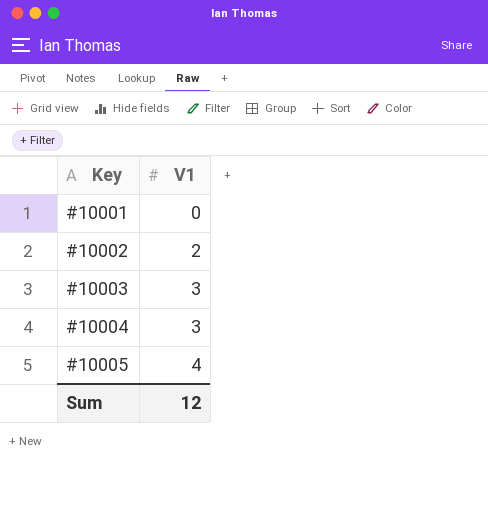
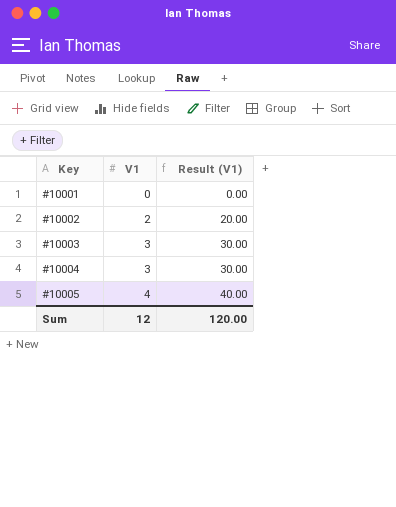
column Result (V1) | formula: none -> [V1] * 10

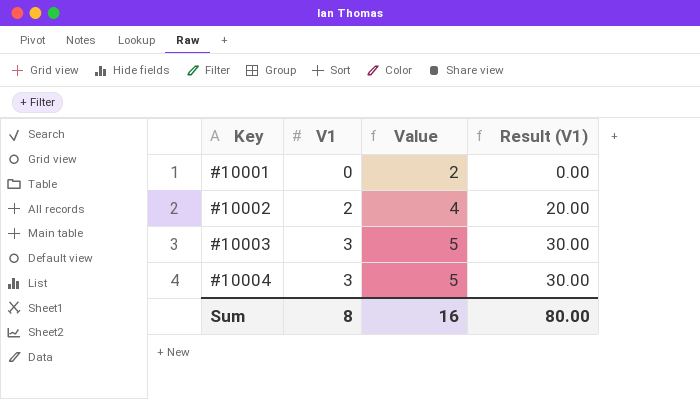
column Value | formula: none -> [V1] + 2
row #10005: 4 | 40.00 -> none
Sum | V1: 12 -> 8
Sum | Result (V1): 120.00 -> 80.00

